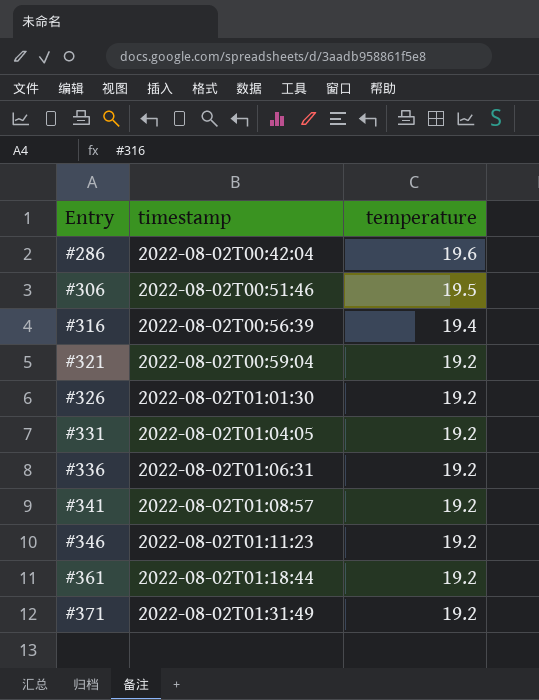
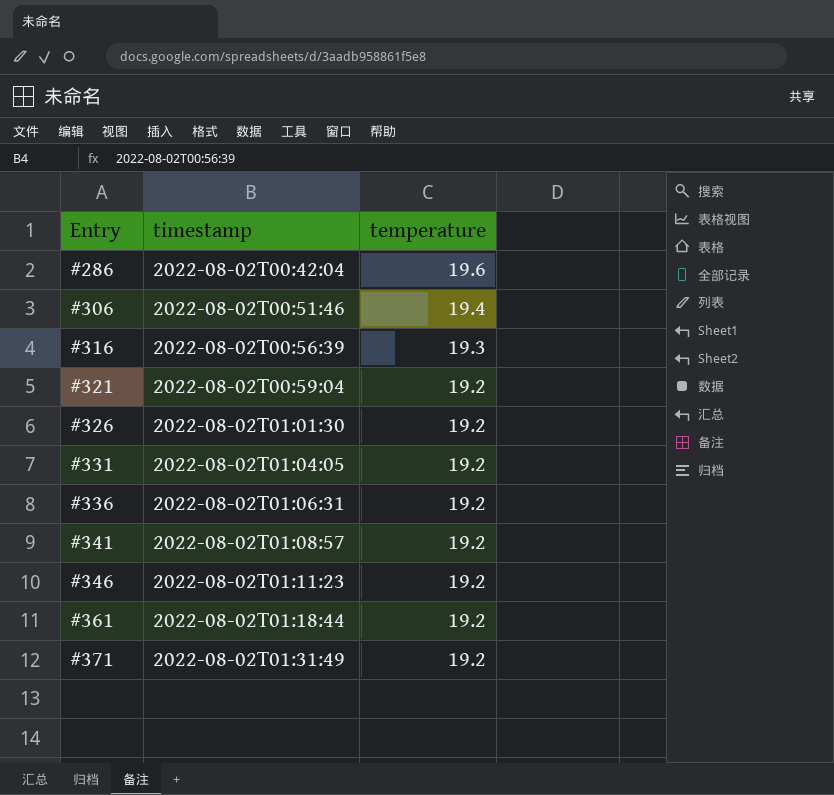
#306 | temperature: 19.5 -> 19.4
#316 | temperature: 19.4 -> 19.3

